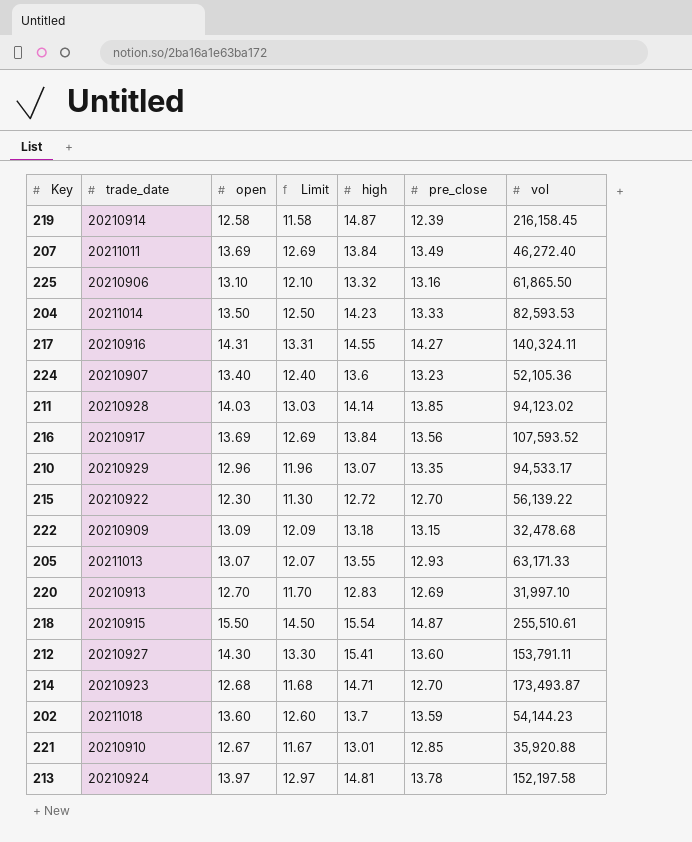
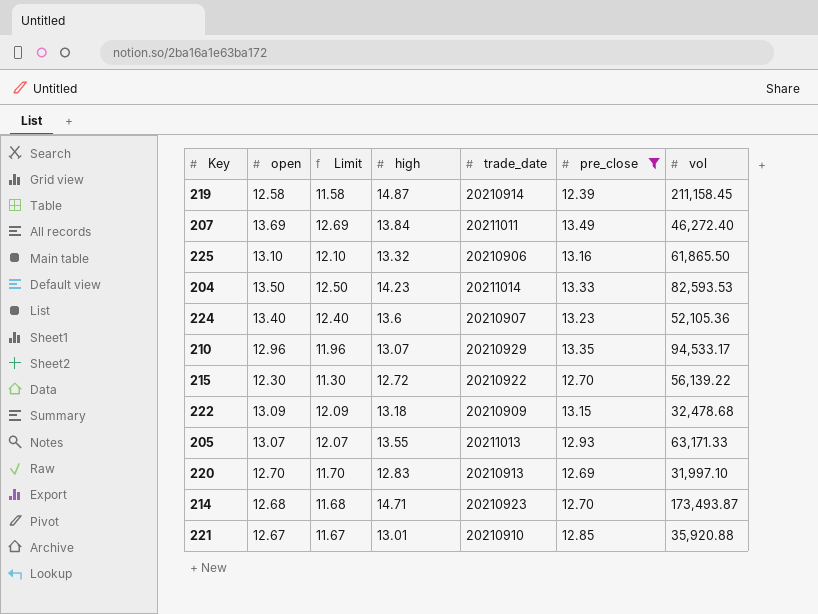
filter: none -> pre_close <= 13.49
column trade_date | position: 2 -> 5
219 | vol: 216,158.45 -> 211,158.45

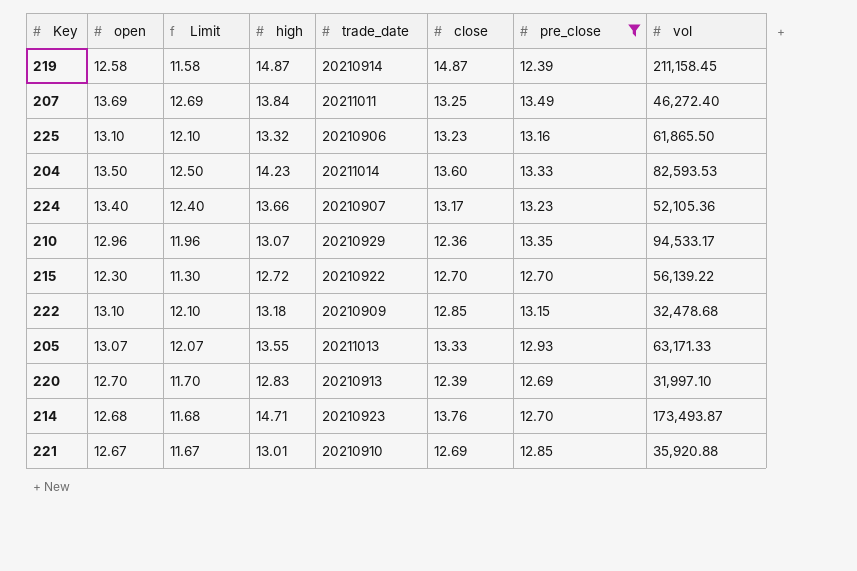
column close | position: none -> 6
224 | high: 13.6 -> 13.66
222 | open: 13.09 -> 13.10
222 | Limit: 12.09 -> 12.10

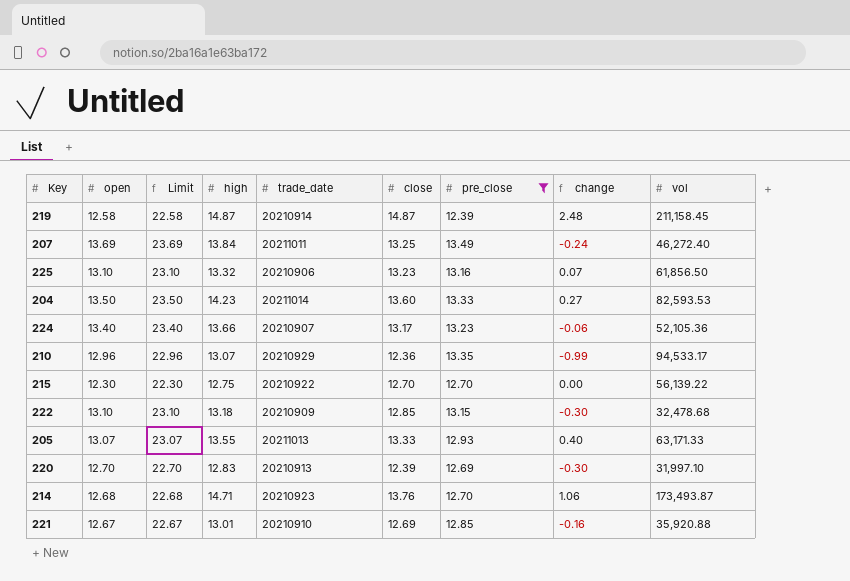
column Limit | formula: [open] - 1 -> [open] + 10
column change | formula: none -> [close] - [pre_close]
225 | vol: 61,865.50 -> 61,856.50
215 | high: 12.72 -> 12.75

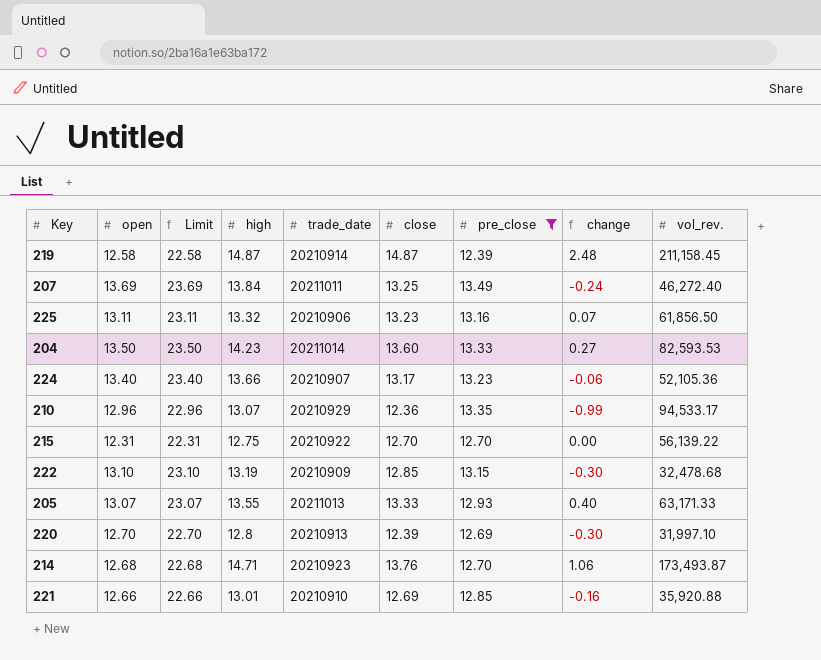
column name: vol -> vol_rev.
225 | open: 13.10 -> 13.11
225 | Limit: 23.10 -> 23.11
215 | open: 12.30 -> 12.31
215 | Limit: 22.30 -> 22.31
222 | high: 13.18 -> 13.19
220 | high: 12.83 -> 12.8
221 | open: 12.67 -> 12.66
221 | Limit: 22.67 -> 22.66

